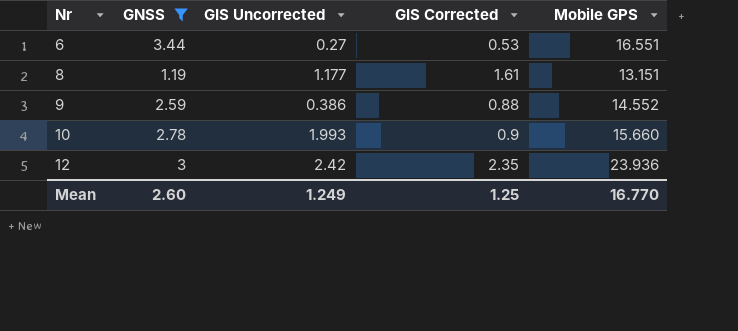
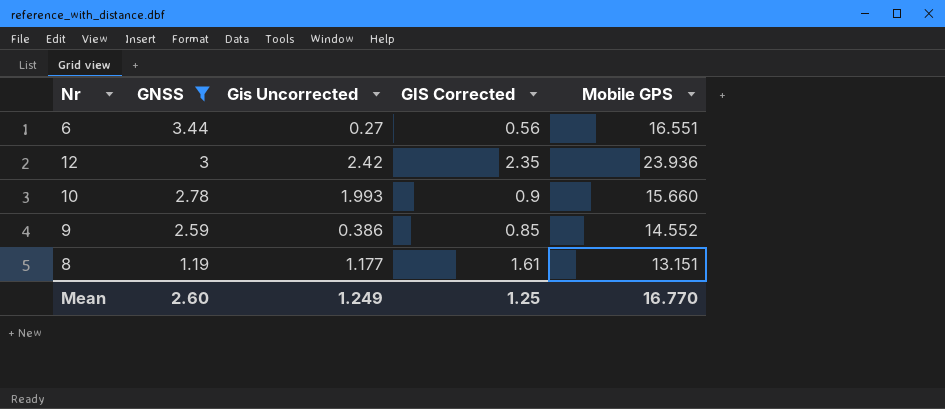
row order: Nr ascending -> GNSS descending
column name: GIS Uncorrected -> Gis Uncorrected
6 | GIS Corrected: 0.53 -> 0.56
9 | GIS Corrected: 0.88 -> 0.85

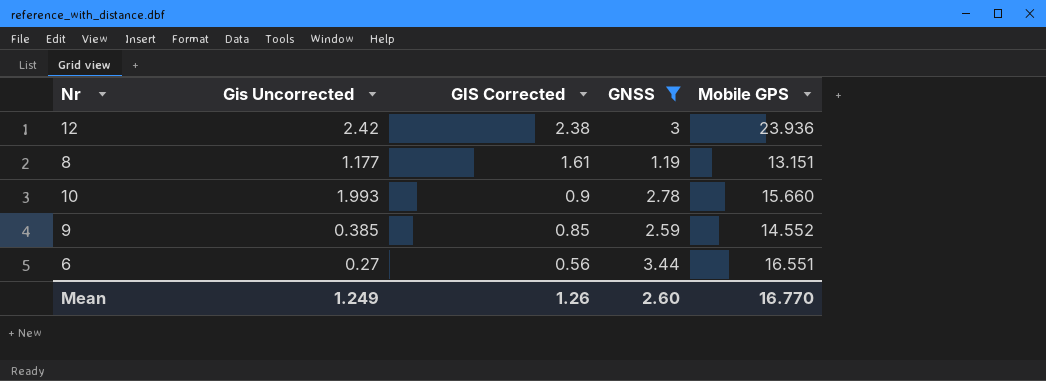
row order: GNSS descending -> GIS Corrected descending
column GNSS | position: 2 -> 4
12 | GIS Corrected: 2.35 -> 2.38
9 | Gis Uncorrected: 0.386 -> 0.385
Mean | GIS Corrected: 1.25 -> 1.26

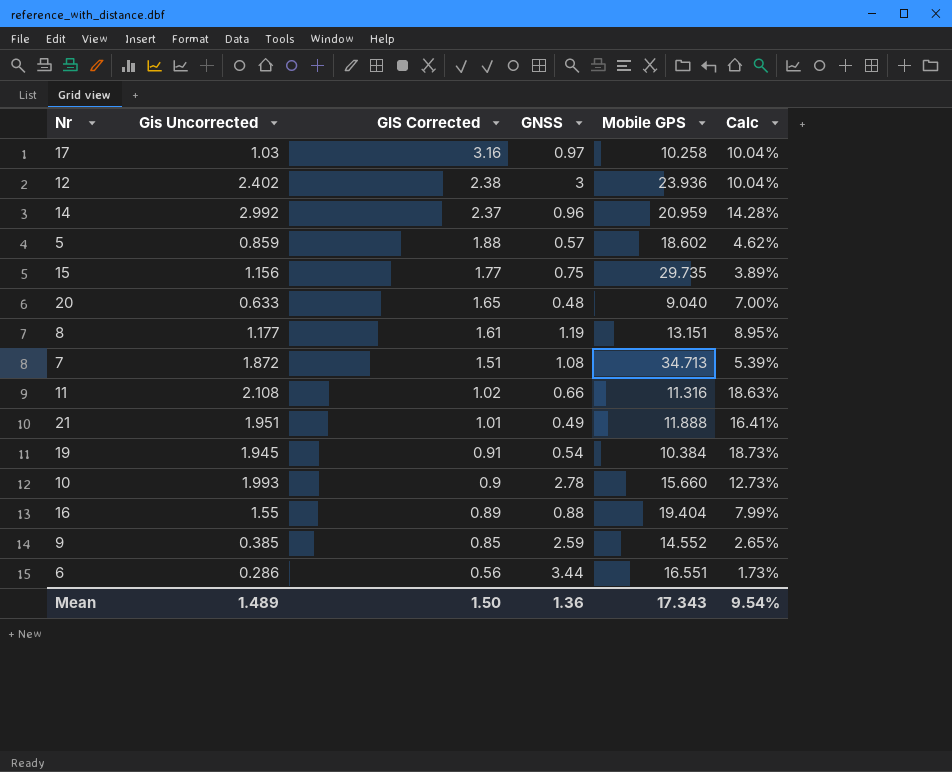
filter: GNSS >= 1.19 -> none
column Calc | formula: none -> [Gis Uncorrected] / [Mobile GPS]
12 | Gis Uncorrected: 2.42 -> 2.402
6 | Gis Uncorrected: 0.27 -> 0.286
Mean | Gis Uncorrected: 1.249 -> 1.489
Mean | GIS Corrected: 1.26 -> 1.50
Mean | GNSS: 2.60 -> 1.36
Mean | Mobile GPS: 16.770 -> 17.343

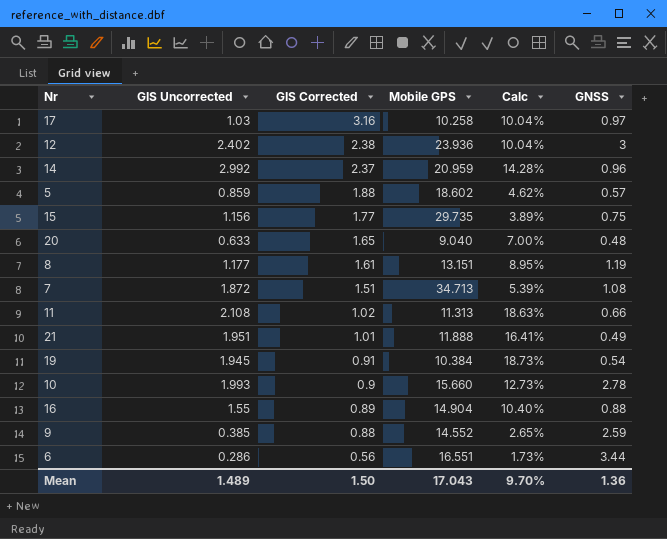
column name: Gis Uncorrected -> GIS Uncorrected
column GNSS | position: 4 -> 6
11 | Mobile GPS: 11.316 -> 11.313
16 | Mobile GPS: 19.404 -> 14.904
16 | Calc: 7.99% -> 10.40%
9 | GIS Corrected: 0.85 -> 0.88
Mean | Mobile GPS: 17.343 -> 17.043
Mean | Calc: 9.54% -> 9.70%

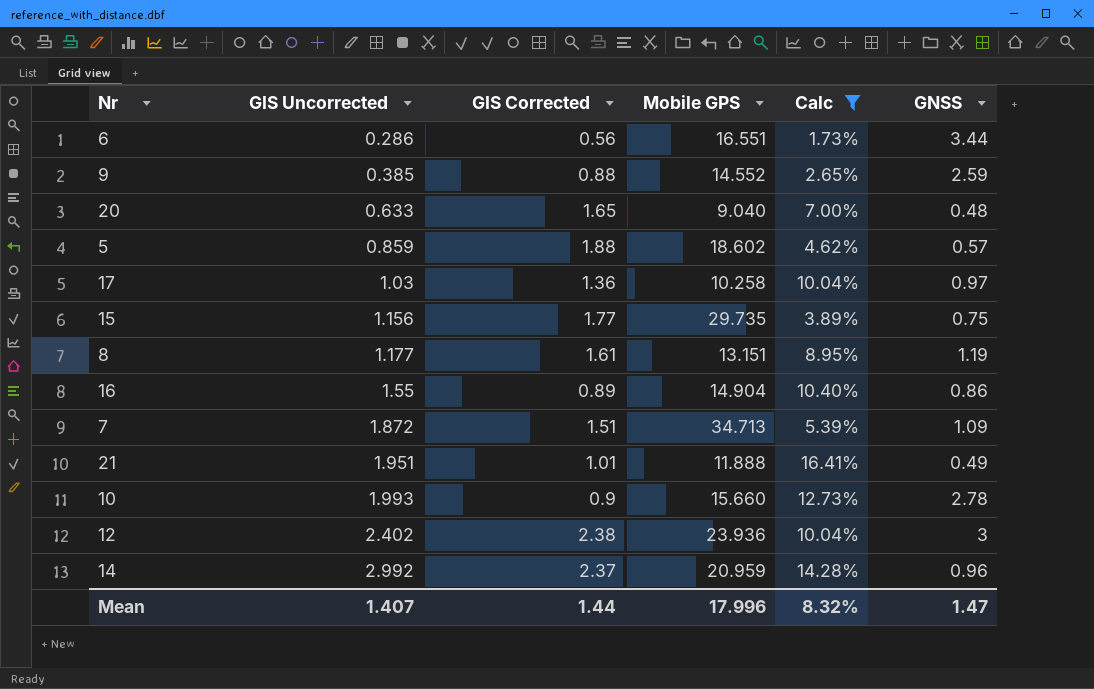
filter: none -> Calc <= 16.41%
row order: GIS Corrected descending -> GIS Uncorrected ascending
17 | GIS Corrected: 3.16 -> 1.36
16 | GNSS: 0.88 -> 0.86
7 | GNSS: 1.08 -> 1.09
Mean | GIS Uncorrected: 1.489 -> 1.407
Mean | GIS Corrected: 1.50 -> 1.44
Mean | Mobile GPS: 17.043 -> 17.996
Mean | Calc: 9.70% -> 8.32%
Mean | GNSS: 1.36 -> 1.47

